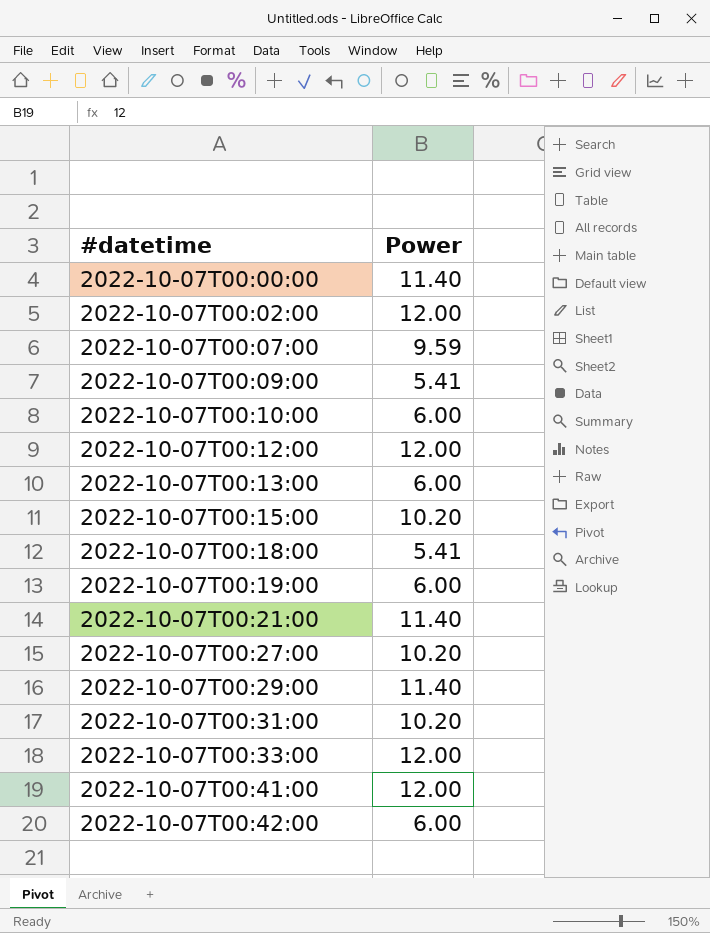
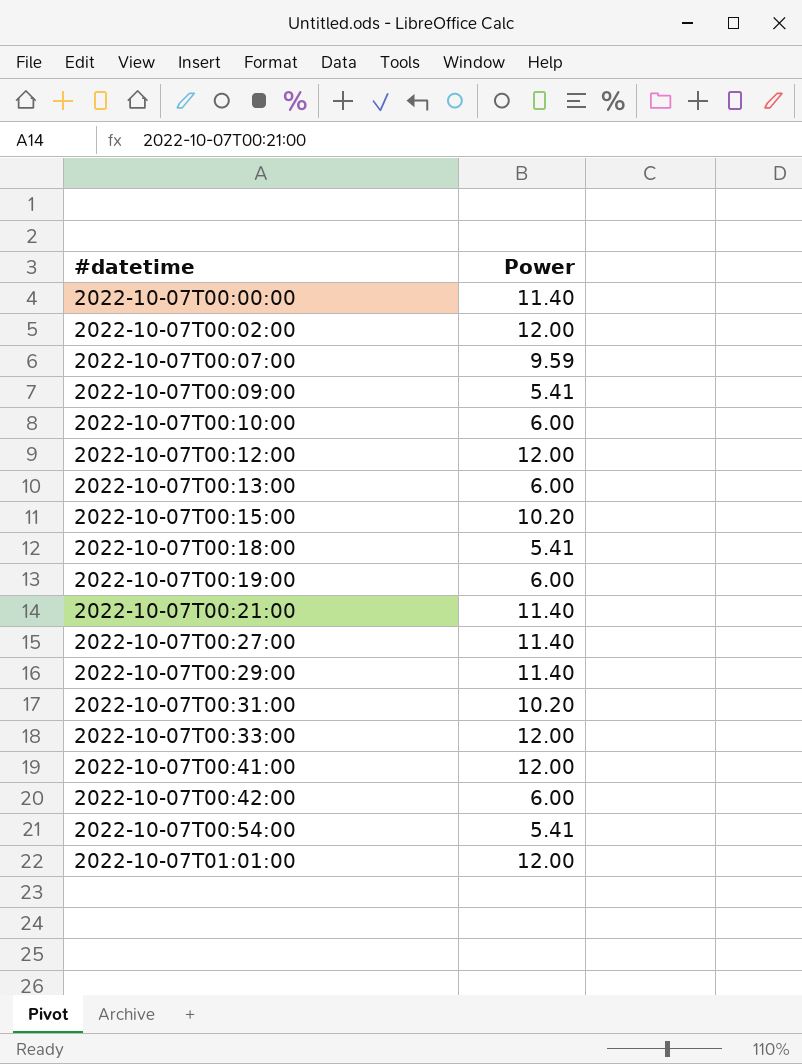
2022-10-07T00:27:00 | Power: 10.20 -> 11.40
row 2022-10-07T00:54:00: none -> 5.41
row 2022-10-07T01:01:00: none -> 12.00

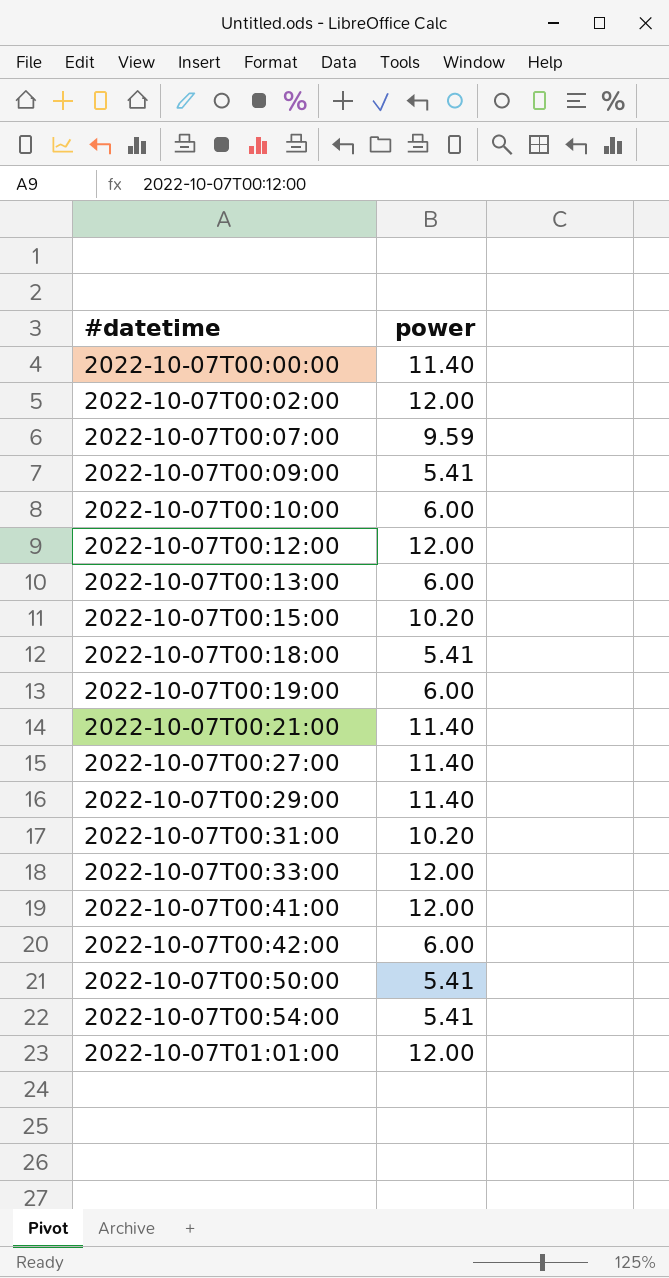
column name: Power -> power
row 2022-10-07T00:50:00: none -> 5.41

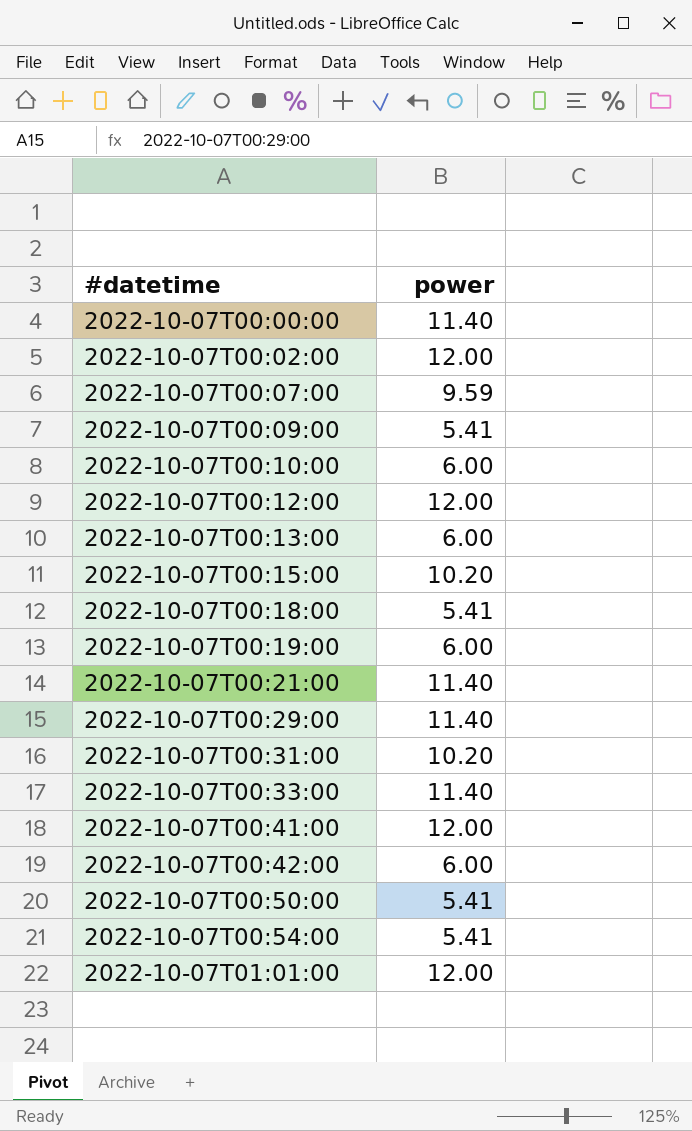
row 2022-10-07T00:27:00: 11.40 -> none
2022-10-07T00:33:00 | power: 12.00 -> 11.40

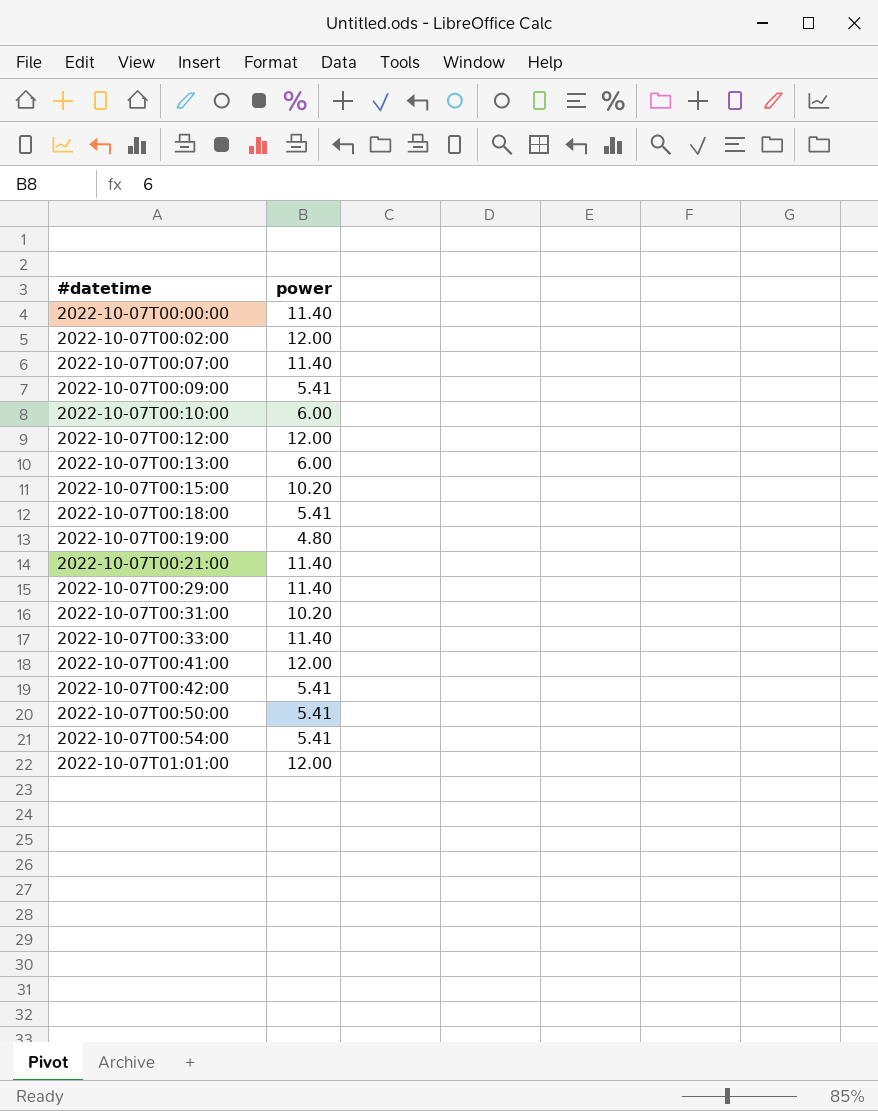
2022-10-07T00:07:00 | power: 9.59 -> 11.40
2022-10-07T00:19:00 | power: 6.00 -> 4.80
2022-10-07T00:42:00 | power: 6.00 -> 5.41

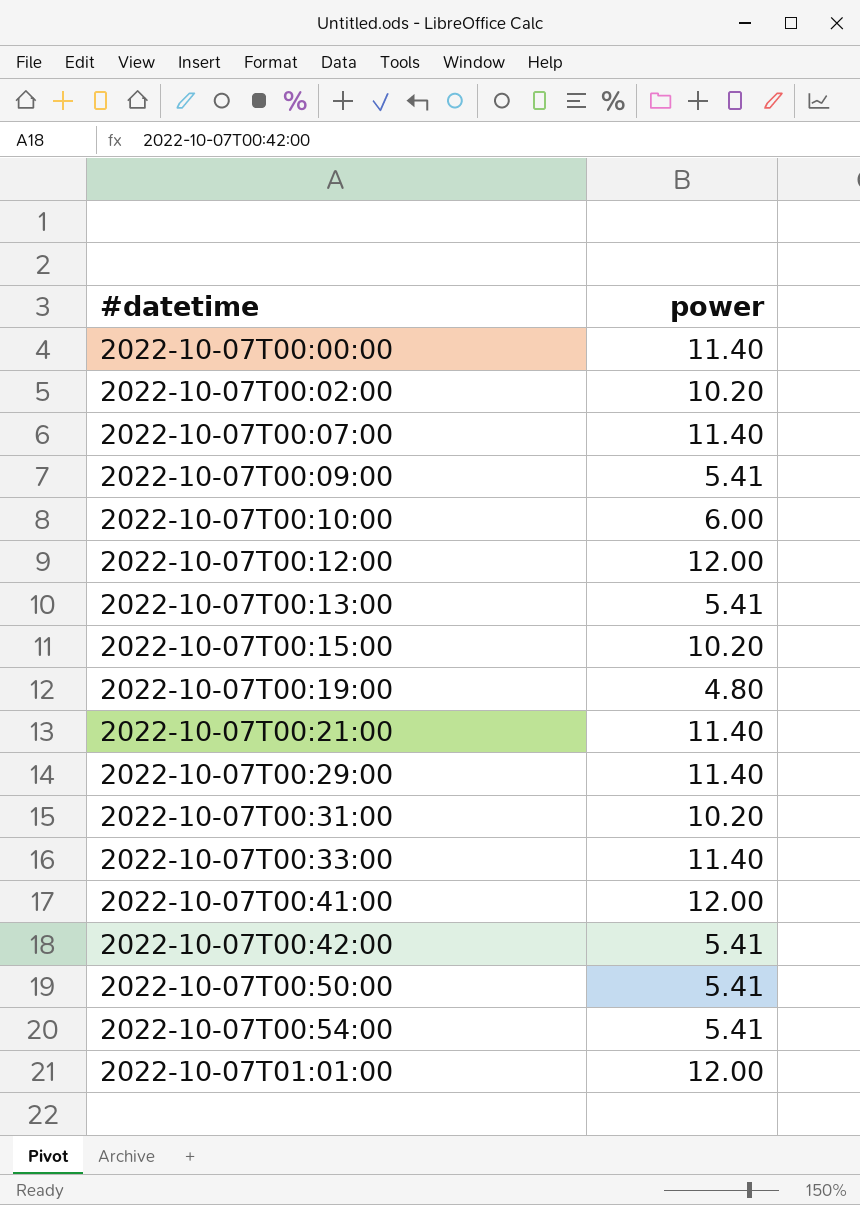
row 2022-10-07T00:18:00: 5.41 -> none
2022-10-07T00:02:00 | power: 12.00 -> 10.20
2022-10-07T00:13:00 | power: 6.00 -> 5.41

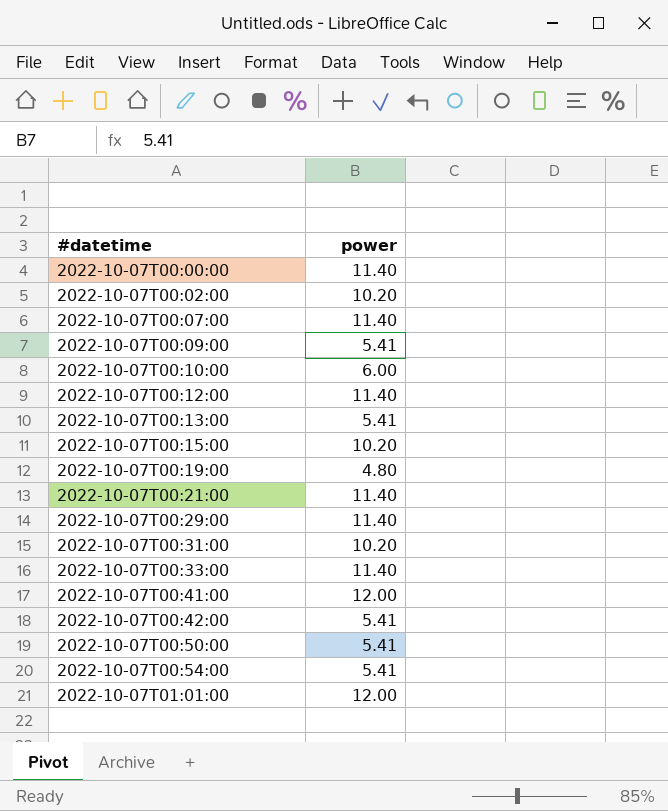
2022-10-07T00:12:00 | power: 12.00 -> 11.40

